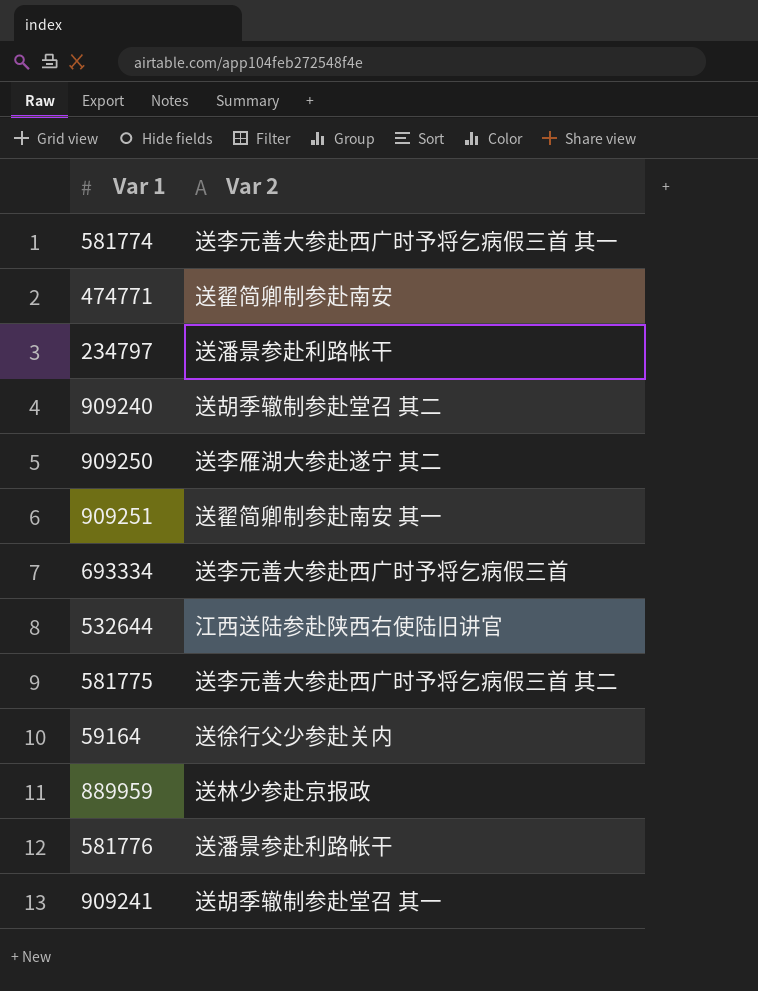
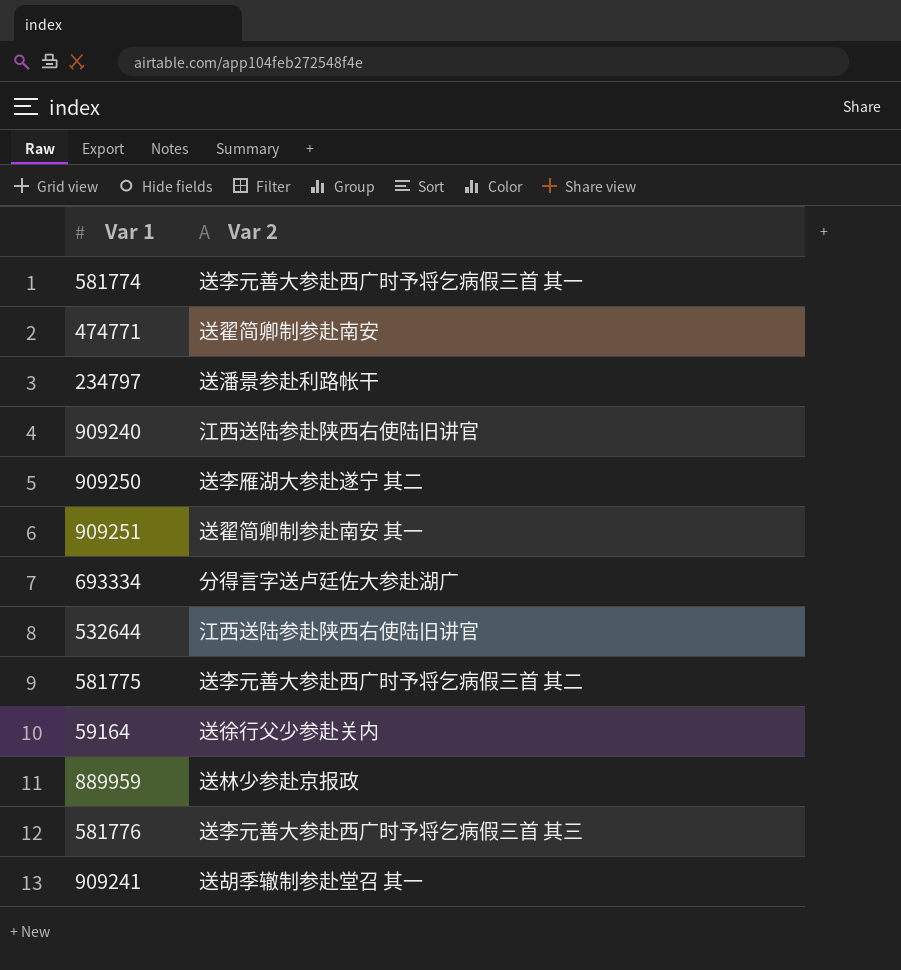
909240 | Var 2: 送胡季辙制参赴堂召 其二 -> 江西送陆参赴陕西右使陆旧讲官
693334 | Var 2: 送李元善大参赴西广时予将乞病假三首 -> 分得言字送卢廷佐大参赴湖广
581776 | Var 2: 送潘景参赴利路帐干 -> 送李元善大参赴西广时予将乞病假三首 其三

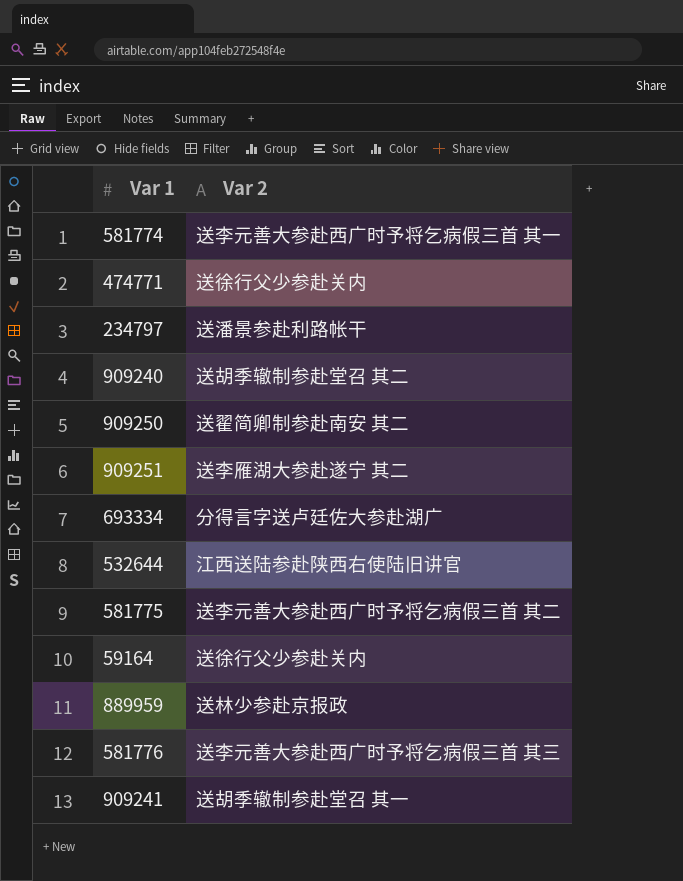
474771 | Var 2: 送翟简卿制参赴南安 -> 送徐行父少参赴关内
909240 | Var 2: 江西送陆参赴陕西右使陆旧讲官 -> 送胡季辙制参赴堂召 其二
909250 | Var 2: 送李雁湖大参赴遂宁 其二 -> 送翟简卿制参赴南安 其二
909251 | Var 2: 送翟简卿制参赴南安 其一 -> 送李雁湖大参赴遂宁 其二

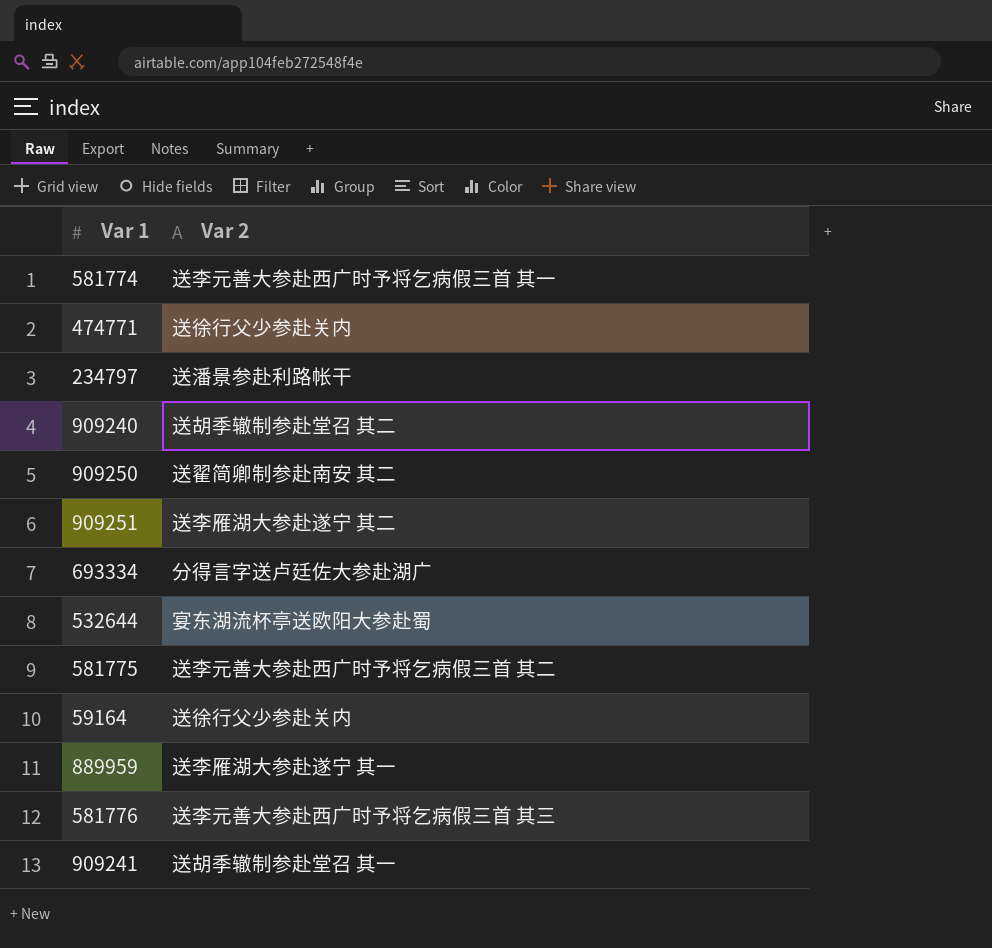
532644 | Var 2: 江西送陆参赴陕西右使陆旧讲官 -> 宴东湖流杯亭送欧阳大参赴蜀
889959 | Var 2: 送林少参赴京报政 -> 送李雁湖大参赴遂宁 其一

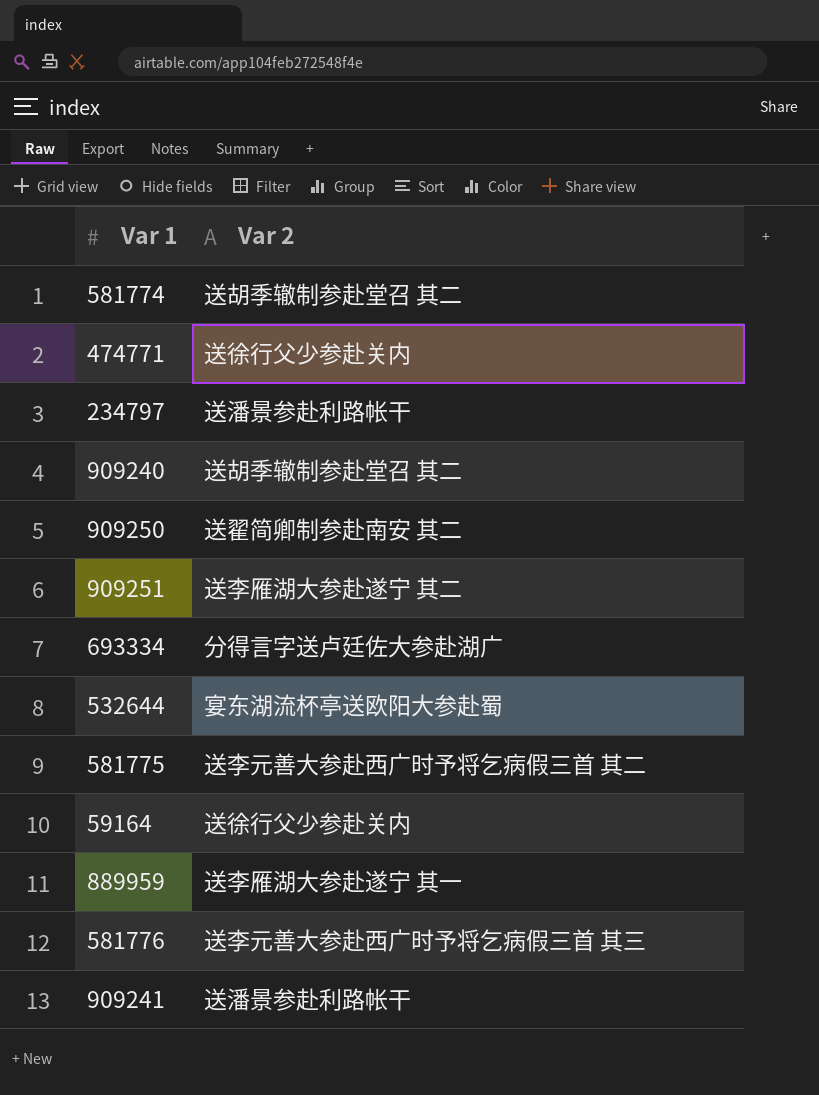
581774 | Var 2: 送李元善大参赴西广时予将乞病假三首 其一 -> 送胡季辙制参赴堂召 其二
909241 | Var 2: 送胡季辙制参赴堂召 其一 -> 送潘景参赴利路帐干

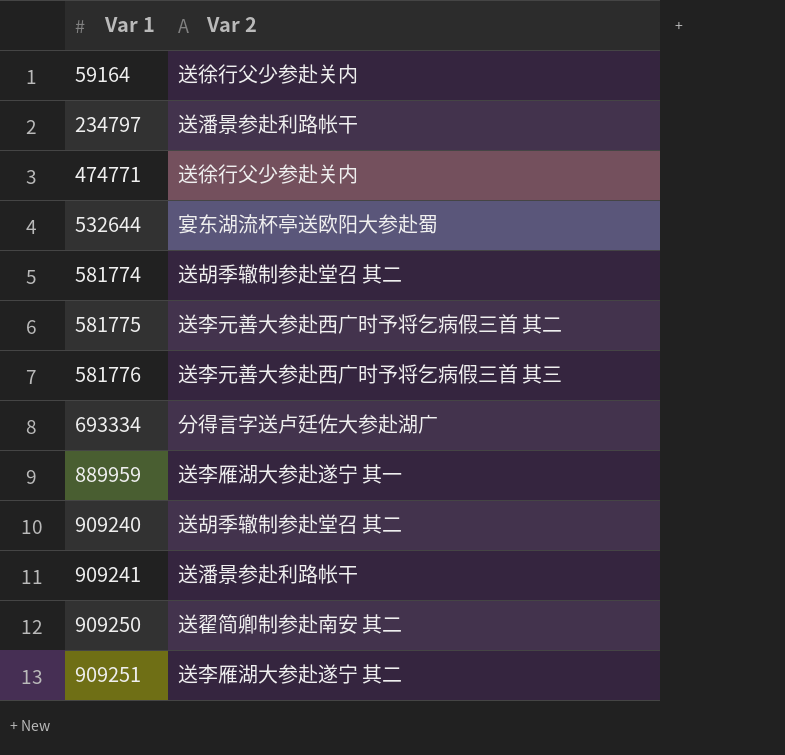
row order: none -> Var 1 ascending

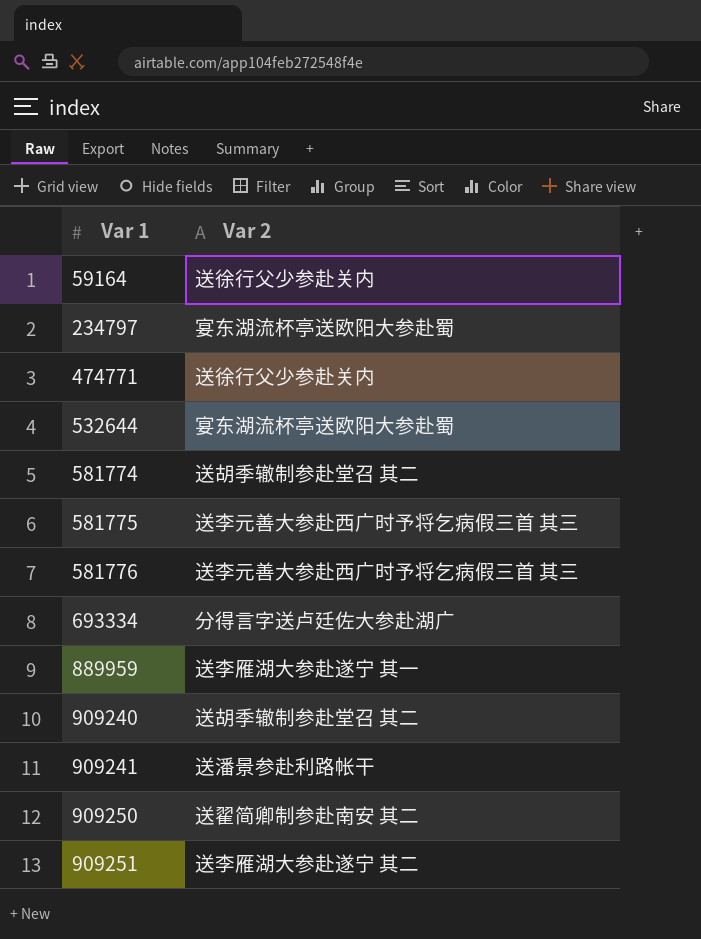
234797 | Var 2: 送潘景参赴利路帐干 -> 宴东湖流杯亭送欧阳大参赴蜀
581775 | Var 2: 送李元善大参赴西广时予将乞病假三首 其二 -> 送李元善大参赴西广时予将乞病假三首 其三

